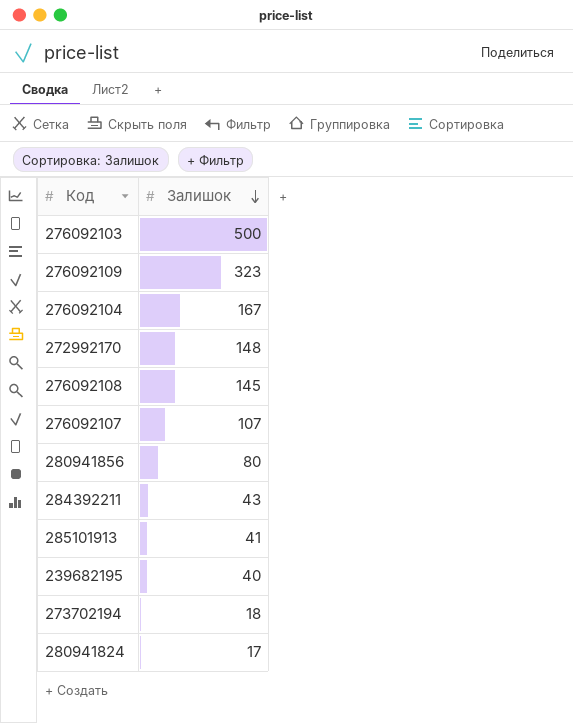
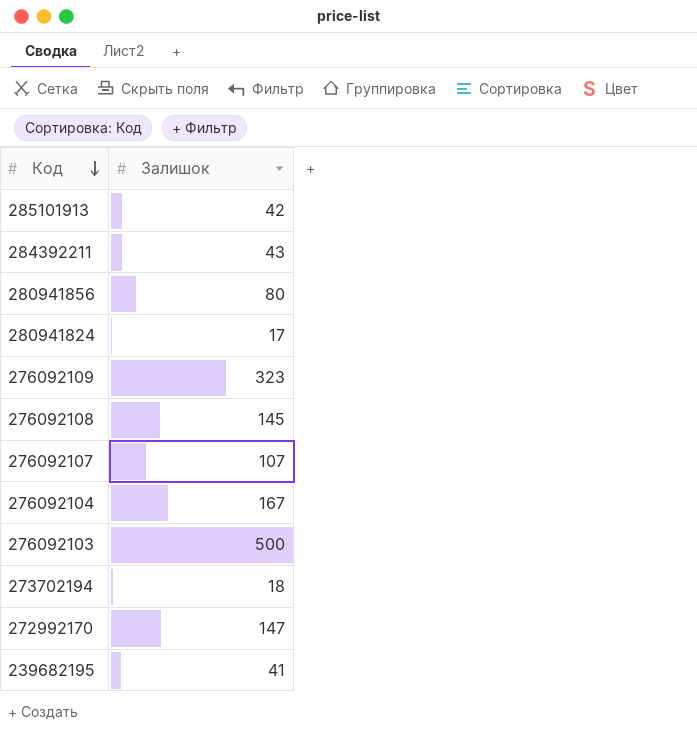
row order: Залишок descending -> Код descending
285101913 | Залишок: 41 -> 42
272992170 | Залишок: 148 -> 147
239682195 | Залишок: 40 -> 41

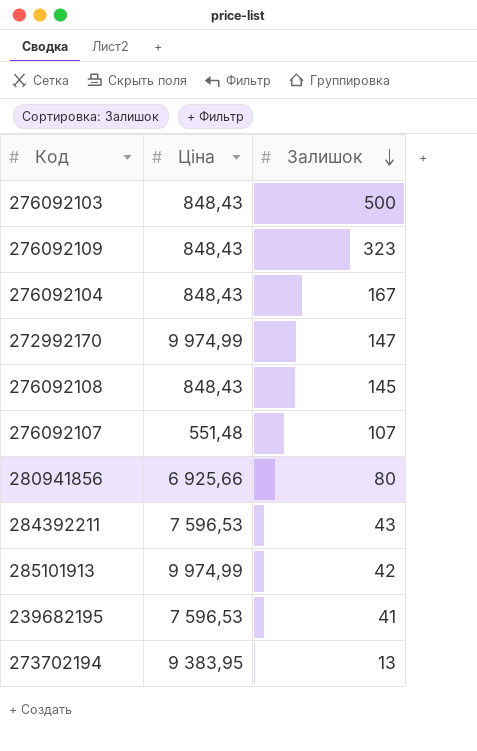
row order: Код descending -> Залишок descending
column Ціна | position: none -> 2
row 280941824: 17 -> none
273702194 | Залишок: 18 -> 13

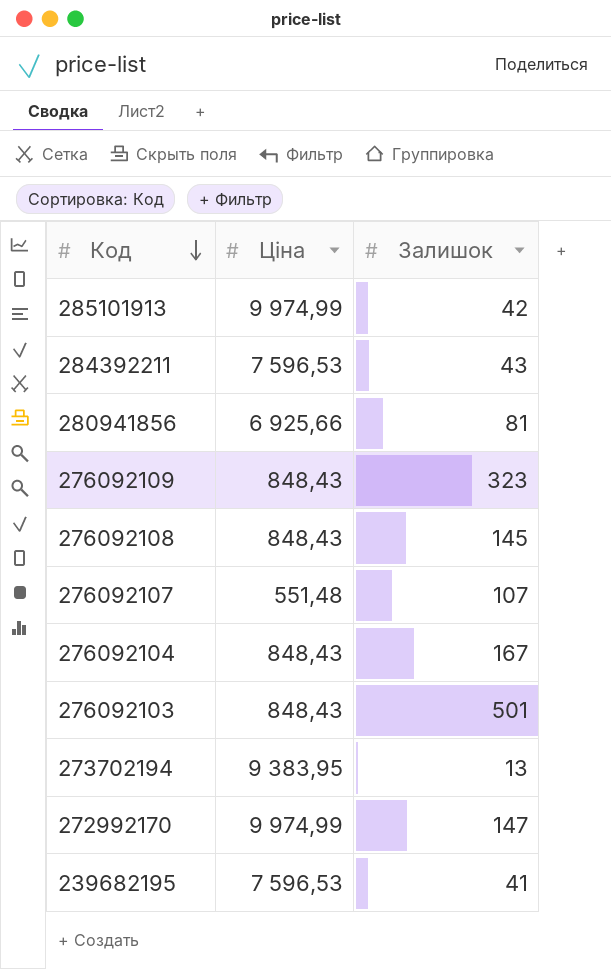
row order: Залишок descending -> Код descending
280941856 | Залишок: 80 -> 81
276092103 | Залишок: 500 -> 501

